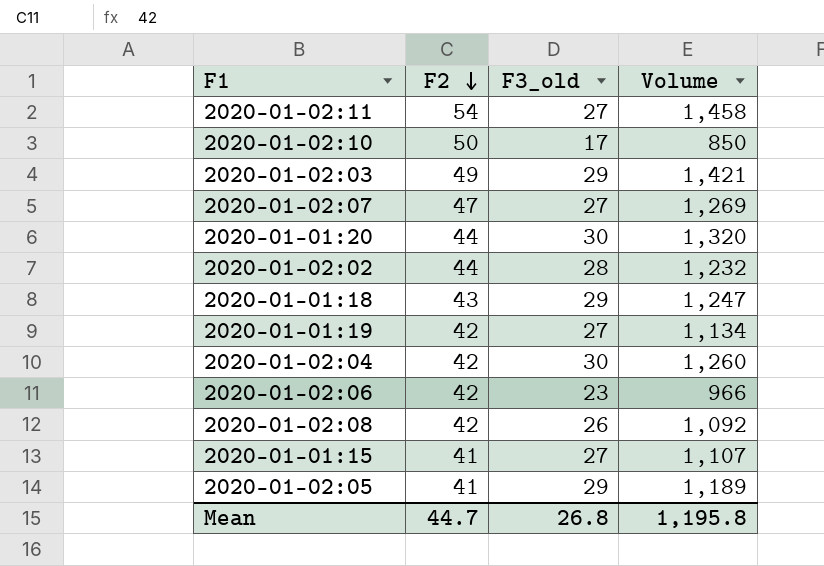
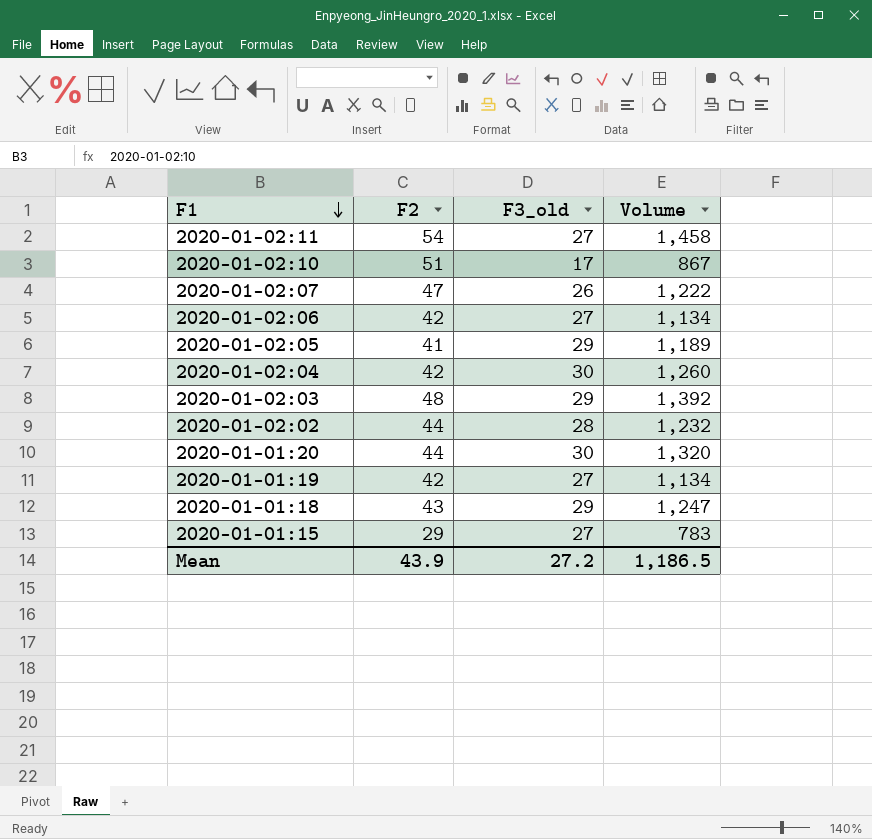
row order: F2 descending -> F1 descending
row 2020-01-02:08: 42 | 26 | 1,092 -> none
2020-01-02:10 | F2: 50 -> 51
2020-01-02:10 | Volume: 850 -> 867
2020-01-02:07 | F3_old: 27 -> 26
2020-01-02:07 | Volume: 1,269 -> 1,222
2020-01-02:06 | F3_old: 23 -> 27
2020-01-02:06 | Volume: 966 -> 1,134
2020-01-02:03 | F2: 49 -> 48
2020-01-02:03 | Volume: 1,421 -> 1,392
2020-01-01:15 | F2: 41 -> 29
2020-01-01:15 | Volume: 1,107 -> 783
Mean | F2: 44.7 -> 43.9
Mean | F3_old: 26.8 -> 27.2
Mean | Volume: 1,195.8 -> 1,186.5

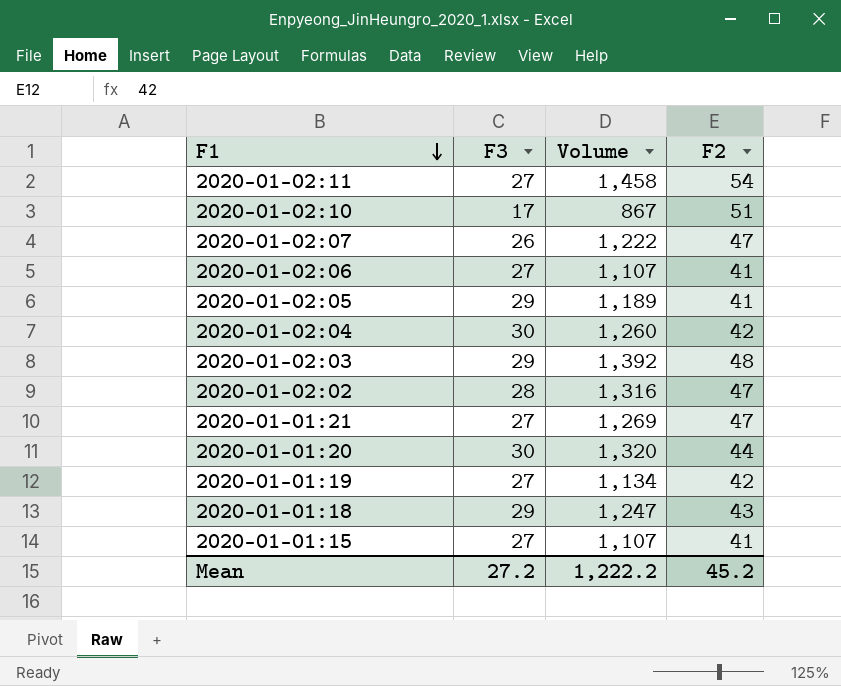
column name: F3_old -> F3
column F2 | position: 2 -> 4
2020-01-02:06 | Volume: 1,134 -> 1,107
2020-01-02:06 | F2: 42 -> 41
2020-01-02:02 | Volume: 1,232 -> 1,316
2020-01-02:02 | F2: 44 -> 47
row 2020-01-01:21: none -> 27 | 1,269 | 47
2020-01-01:15 | Volume: 783 -> 1,107
2020-01-01:15 | F2: 29 -> 41
Mean | Volume: 1,186.5 -> 1,222.2
Mean | F2: 43.9 -> 45.2

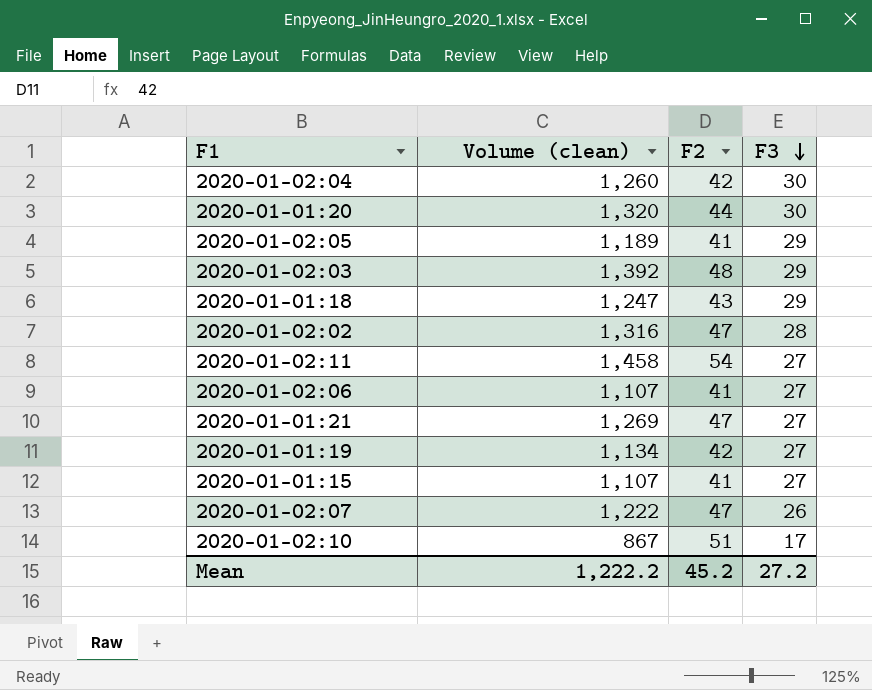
row order: F1 descending -> F3 descending
column name: Volume -> Volume (clean)
column F3 | position: 2 -> 4

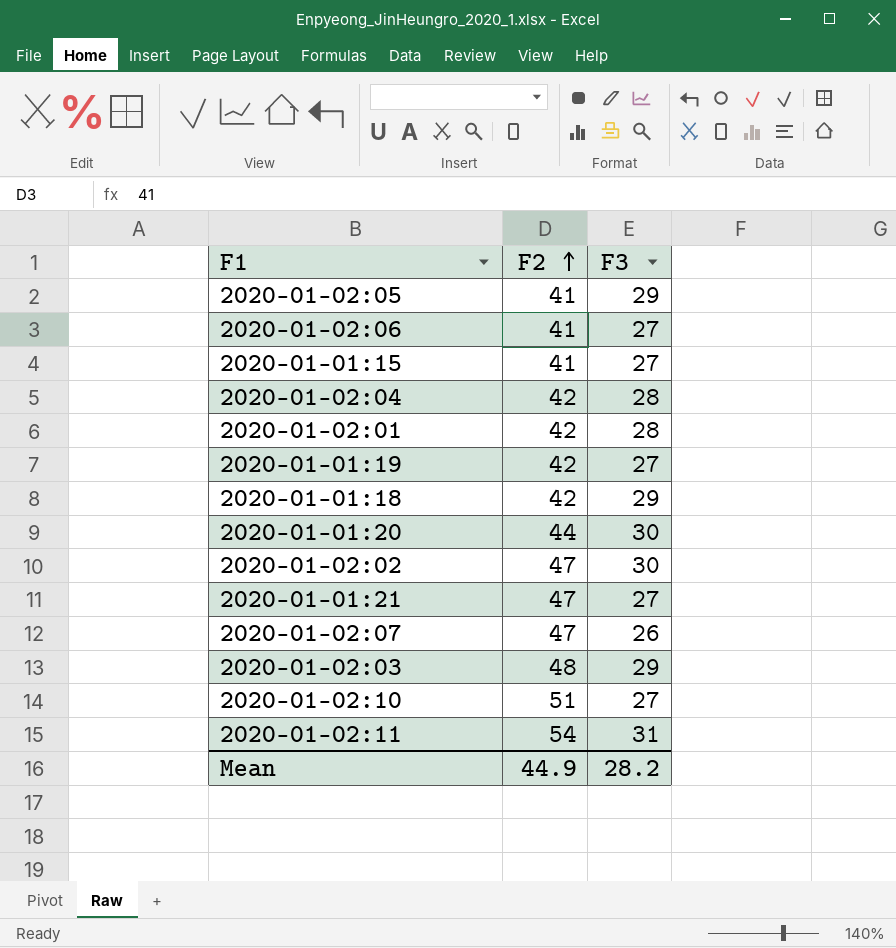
row order: F3 descending -> F2 ascending
column Volume (clean) | formula: [F2] * [F3] -> none
2020-01-02:04 | F3: 30 -> 28
row 2020-01-02:01: none -> 42 | 28
2020-01-01:18 | F2: 43 -> 42
2020-01-02:02 | F3: 28 -> 30
2020-01-02:10 | F3: 17 -> 27
2020-01-02:11 | F3: 27 -> 31
Mean | F2: 45.2 -> 44.9
Mean | F3: 27.2 -> 28.2

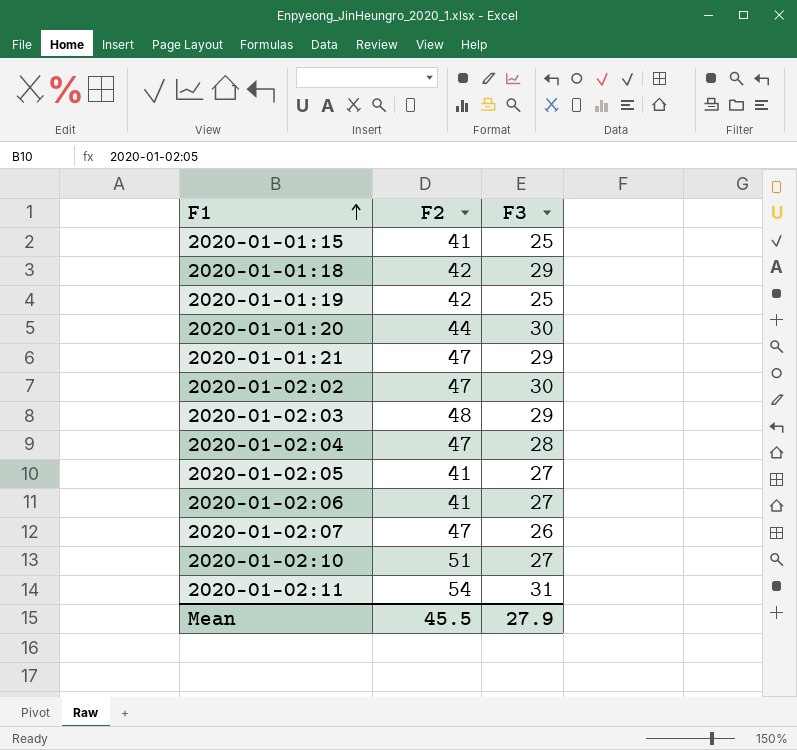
row order: F2 ascending -> F1 ascending
row 2020-01-02:01: 42 | 28 -> none
2020-01-01:15 | F3: 27 -> 25
2020-01-01:19 | F3: 27 -> 25
2020-01-01:21 | F3: 27 -> 29
2020-01-02:04 | F2: 42 -> 47
2020-01-02:05 | F3: 29 -> 27
Mean | F2: 44.9 -> 45.5
Mean | F3: 28.2 -> 27.9

